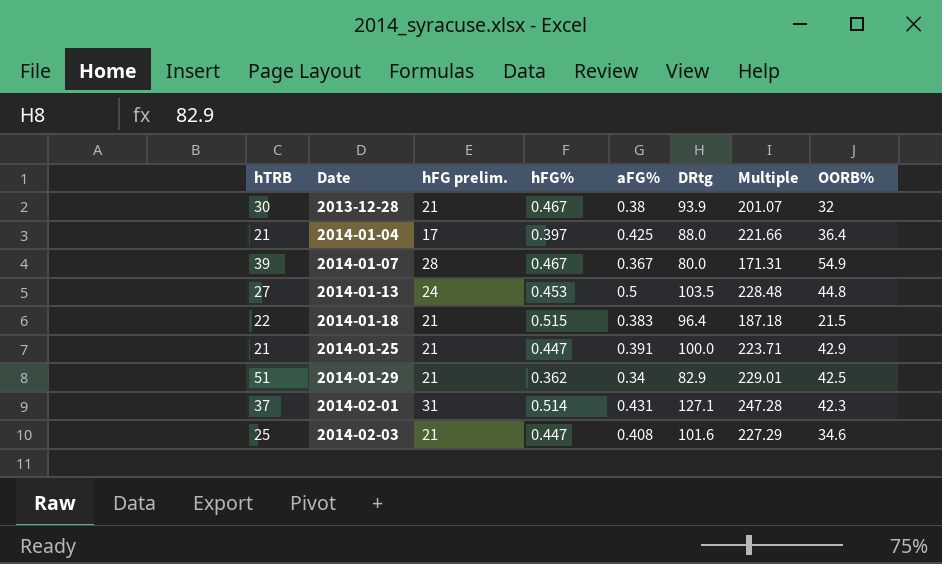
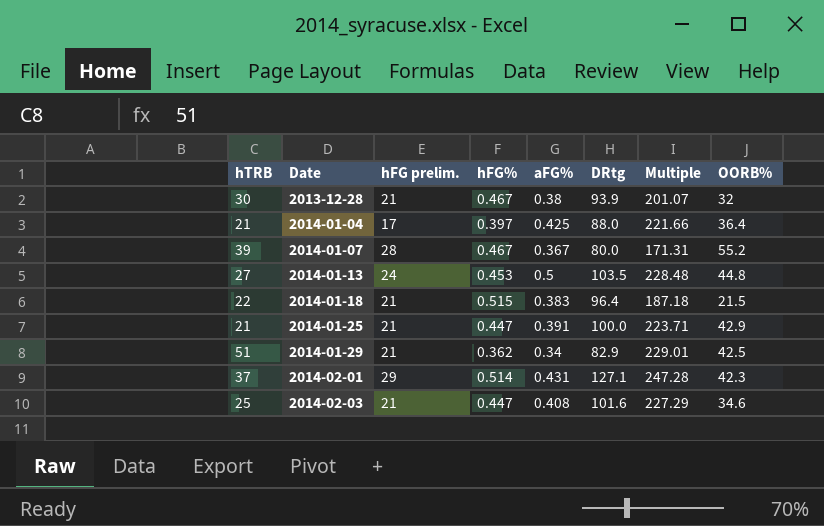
2014-01-07 | OORB%: 54.9 -> 55.2
2014-02-01 | hFG prelim.: 31 -> 29

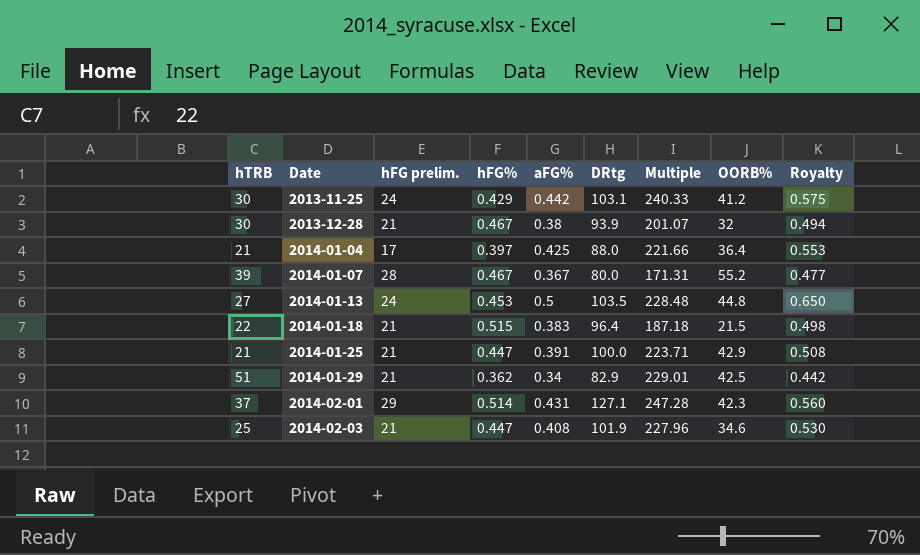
column Royalty | formula: none -> [aFG%] * 1.3
row 2013-11-25: none -> 30 | 24 | 0.429 | 0.442 | 103.1 | 240.33 | 41.2 | 0.575
2014-02-03 | DRtg: 101.6 -> 101.9
2014-02-03 | Multiple: 227.29 -> 227.96

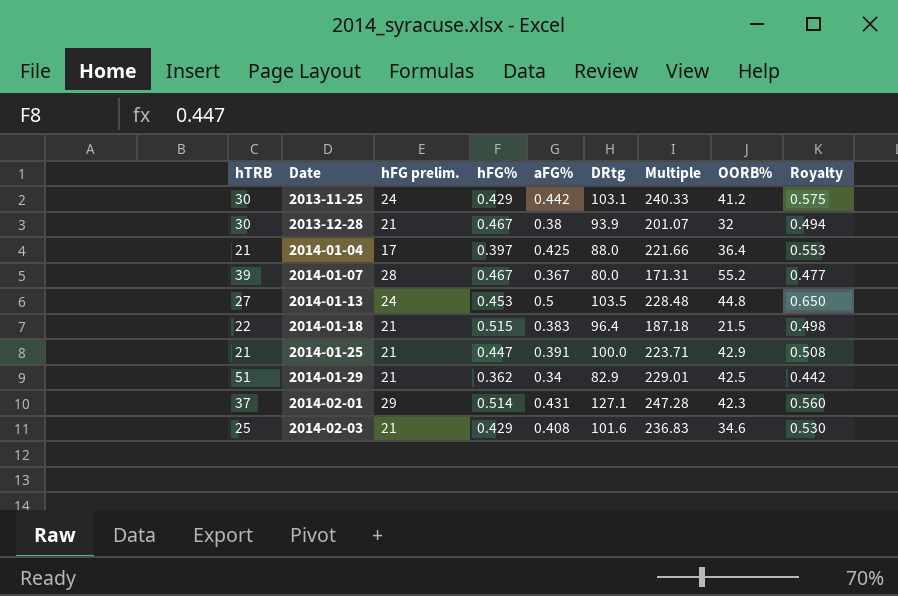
2014-02-03 | hFG%: 0.447 -> 0.429
2014-02-03 | DRtg: 101.9 -> 101.6
2014-02-03 | Multiple: 227.96 -> 236.83

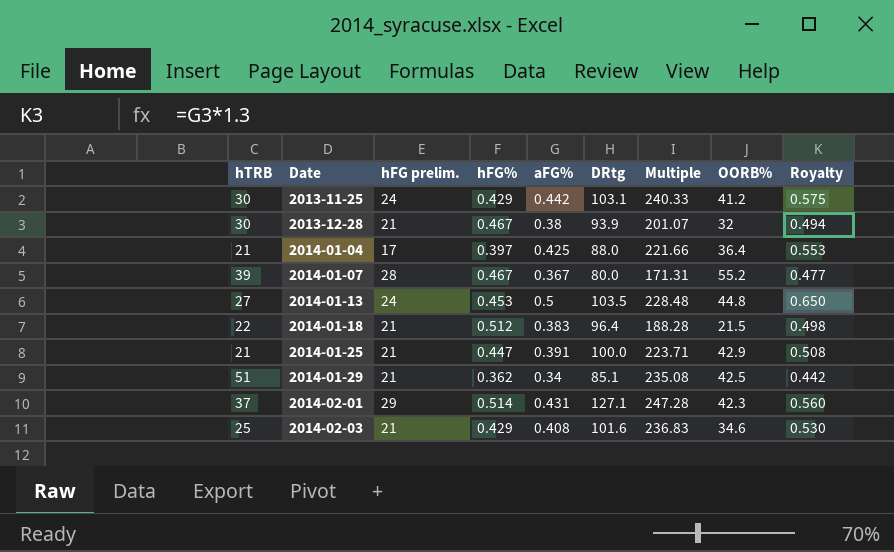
2014-01-18 | hFG%: 0.515 -> 0.512
2014-01-18 | Multiple: 187.18 -> 188.28
2014-01-29 | DRtg: 82.9 -> 85.1
2014-01-29 | Multiple: 229.01 -> 235.08

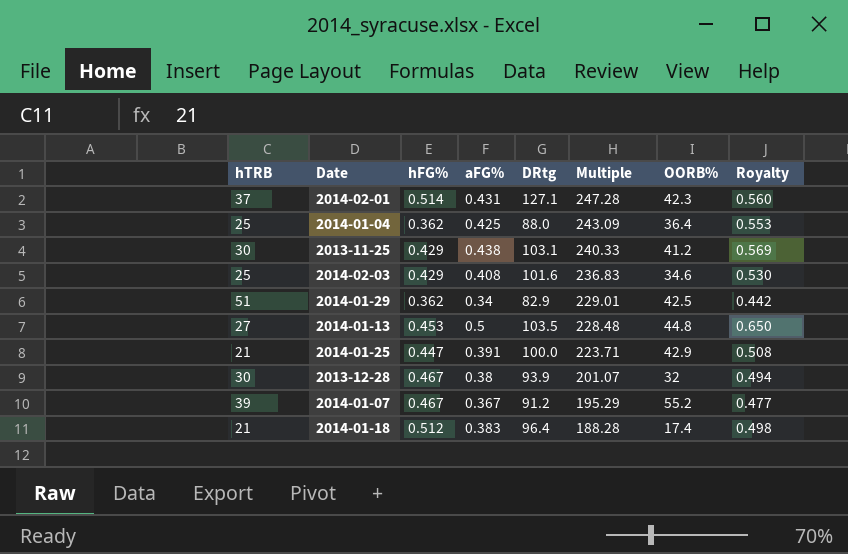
row order: Date ascending -> Multiple descending
column hFG prelim. | position: 3 -> none
2014-01-04 | hTRB: 21 -> 25
2014-01-04 | hFG%: 0.397 -> 0.362
2014-01-04 | Multiple: 221.66 -> 243.09
2013-11-25 | aFG%: 0.442 -> 0.438
2013-11-25 | Royalty: 0.575 -> 0.569
2014-01-29 | DRtg: 85.1 -> 82.9
2014-01-29 | Multiple: 235.08 -> 229.01
2014-01-07 | DRtg: 80.0 -> 91.2
2014-01-07 | Multiple: 171.31 -> 195.29
2014-01-18 | hTRB: 22 -> 21
2014-01-18 | OORB%: 21.5 -> 17.4

